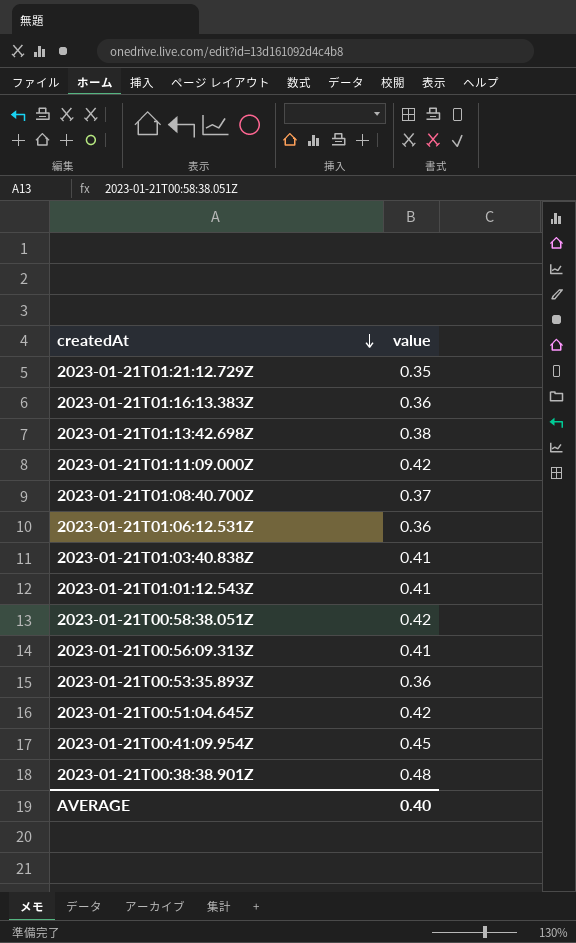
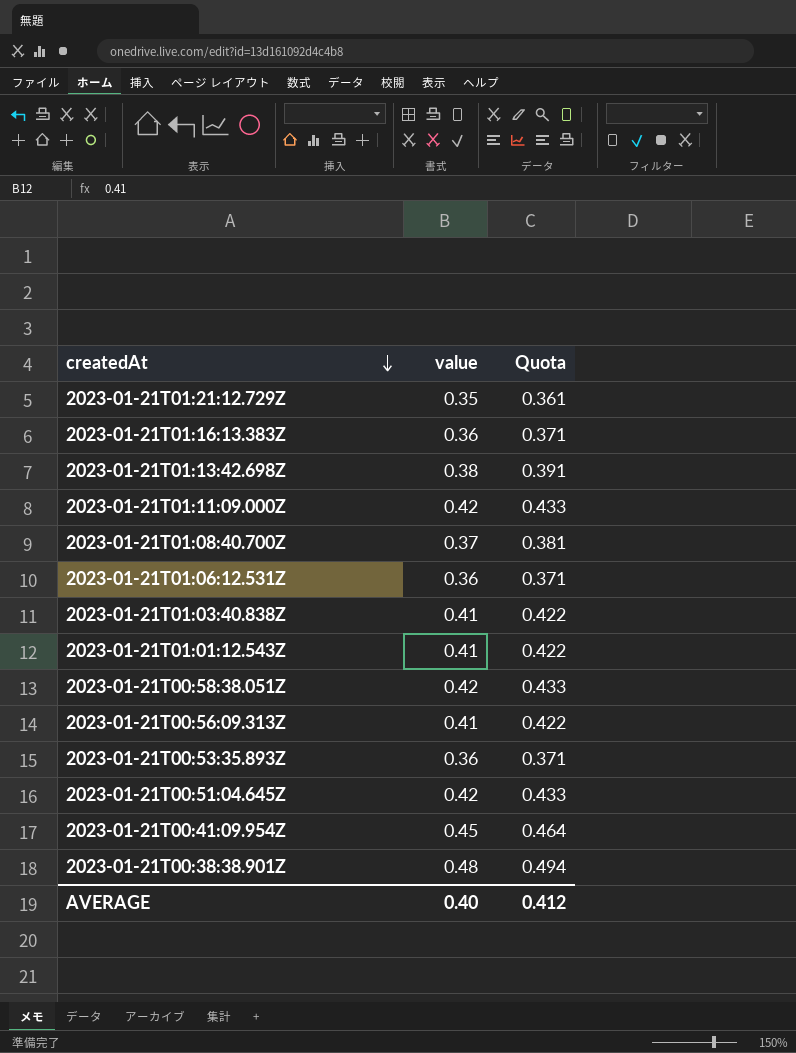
column Quota | formula: none -> [value] * 1.03

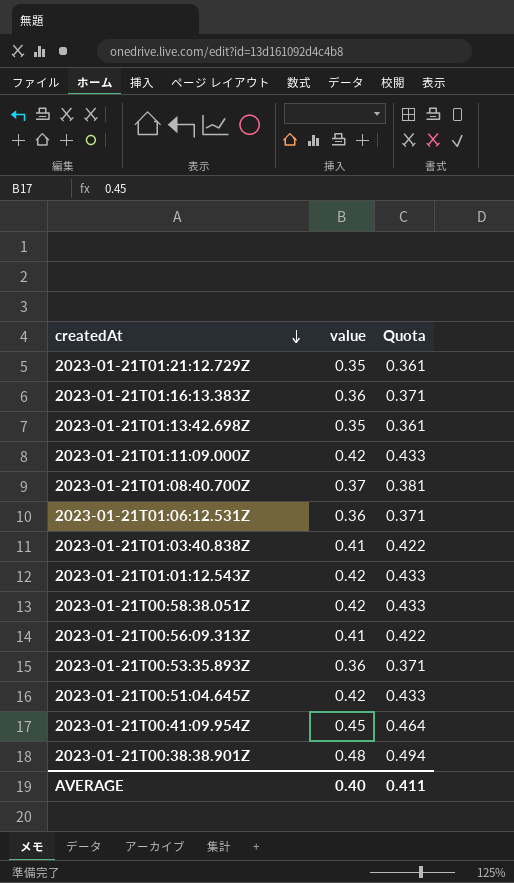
2023-01-21T01:13:42.698Z | value: 0.38 -> 0.35
2023-01-21T01:13:42.698Z | Quota: 0.391 -> 0.361
2023-01-21T01:01:12.543Z | value: 0.41 -> 0.42
2023-01-21T01:01:12.543Z | Quota: 0.422 -> 0.433
AVERAGE | Quota: 0.412 -> 0.411

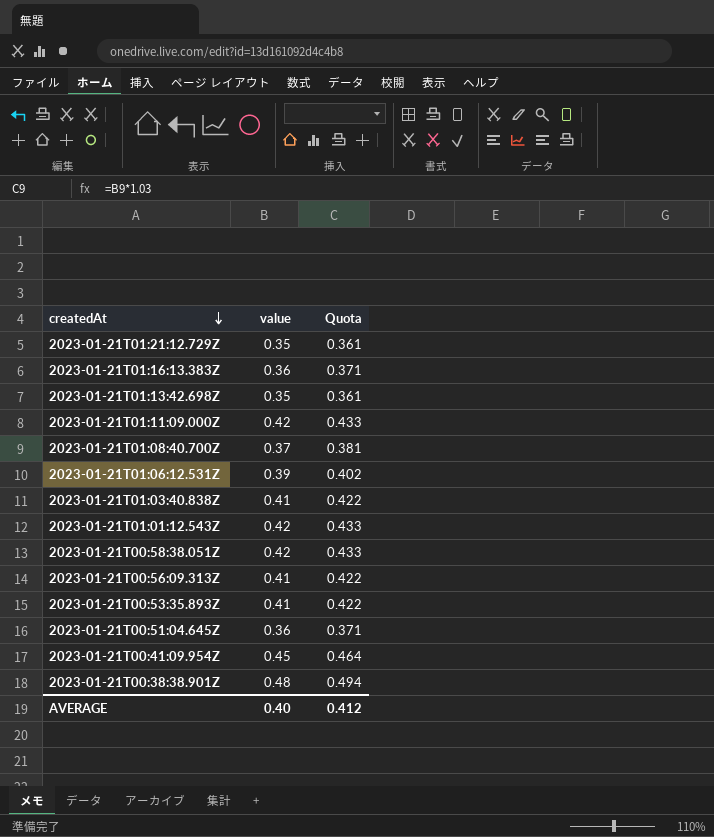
2023-01-21T01:06:12.531Z | value: 0.36 -> 0.39
2023-01-21T01:06:12.531Z | Quota: 0.371 -> 0.402
2023-01-21T00:53:35.893Z | value: 0.36 -> 0.41
2023-01-21T00:53:35.893Z | Quota: 0.371 -> 0.422
2023-01-21T00:51:04.645Z | value: 0.42 -> 0.36
2023-01-21T00:51:04.645Z | Quota: 0.433 -> 0.371
AVERAGE | Quota: 0.411 -> 0.412

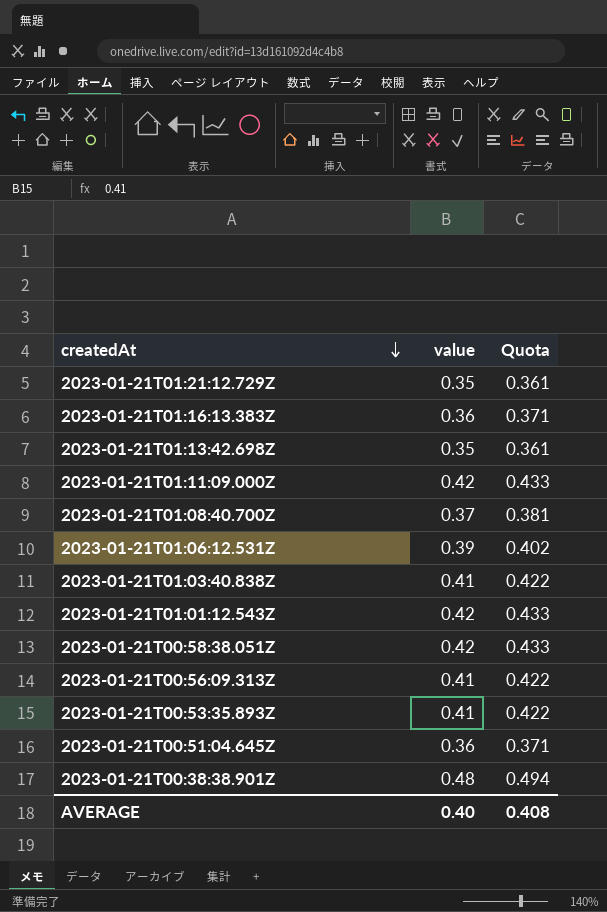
row 2023-01-21T00:41:09.954Z: 0.45 | 0.464 -> none
AVERAGE | Quota: 0.412 -> 0.408

